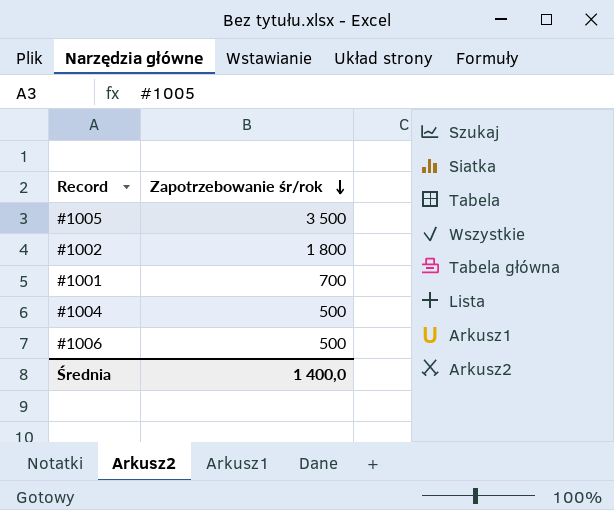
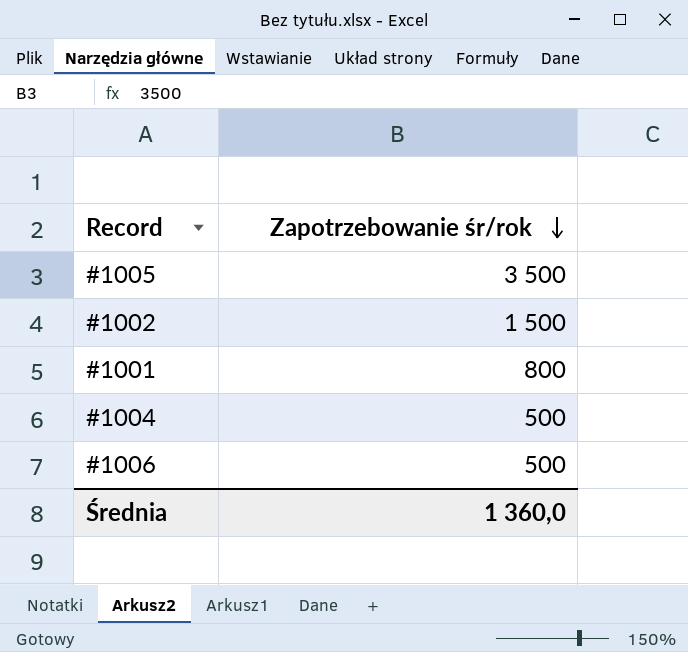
#1002 | Zapotrzebowanie śr/rok: 1 800 -> 1 500
#1001 | Zapotrzebowanie śr/rok: 700 -> 800
Średnia | Zapotrzebowanie śr/rok: 1 400,0 -> 1 360,0

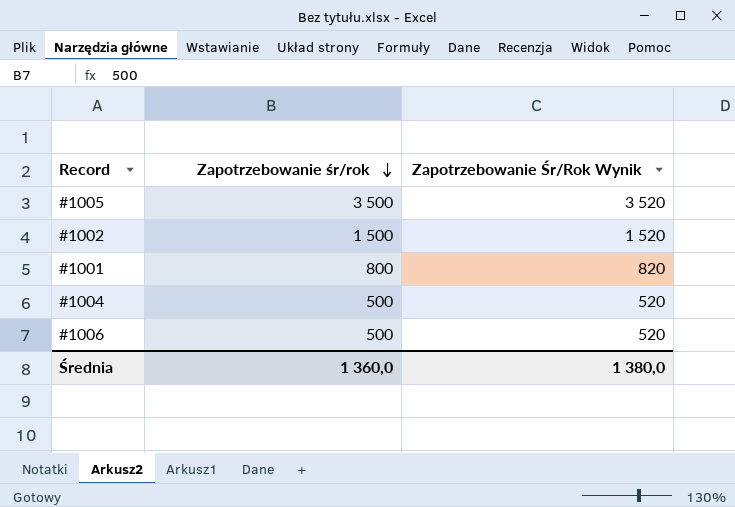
column Zapotrzebowanie Śr/Rok Wynik | formula: none -> [Zapotrzebowanie śr/rok] + 20

